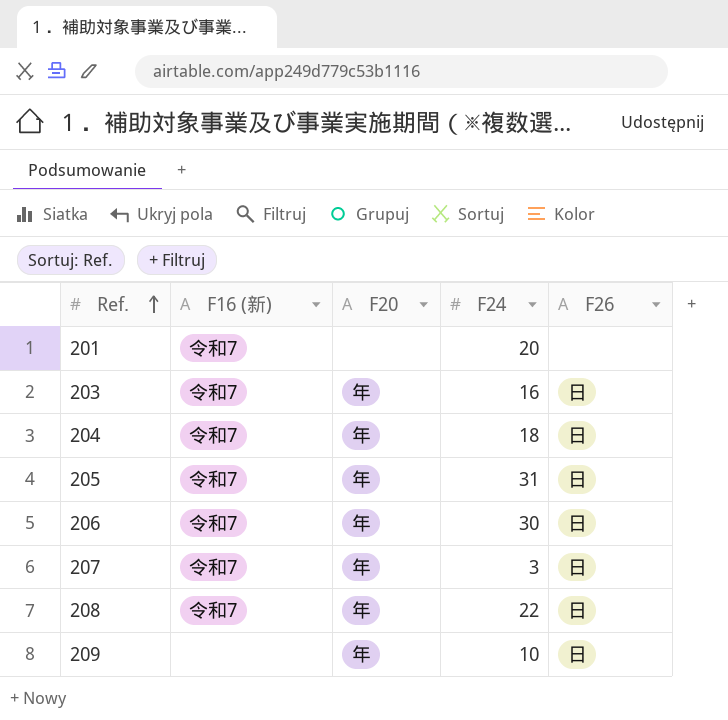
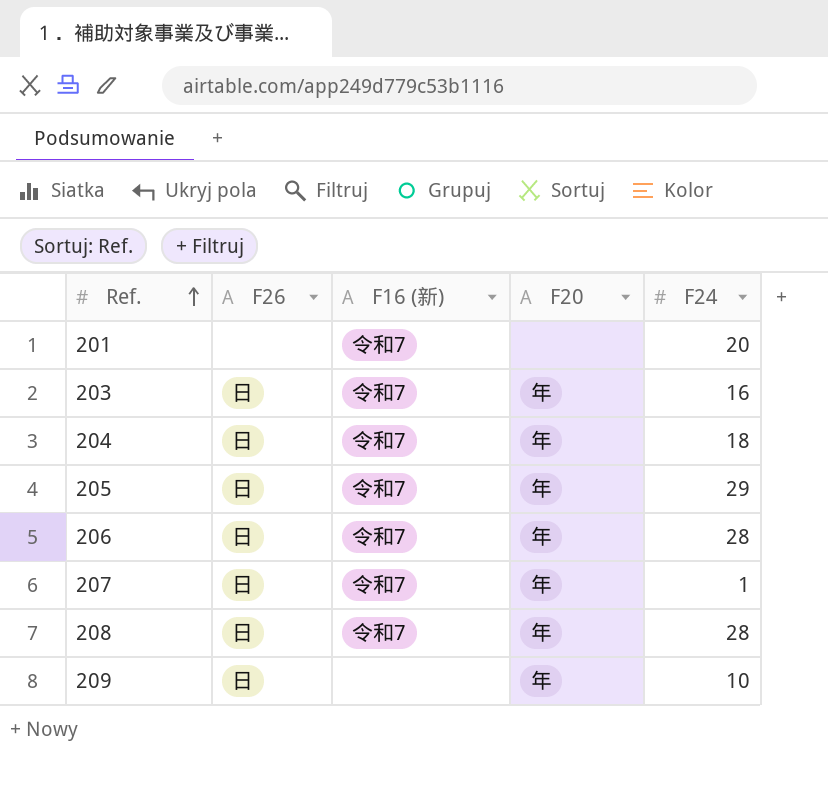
column F26 | position: 5 -> 2
205 | F24: 31 -> 29
206 | F24: 30 -> 28
207 | F24: 3 -> 1
208 | F24: 22 -> 28

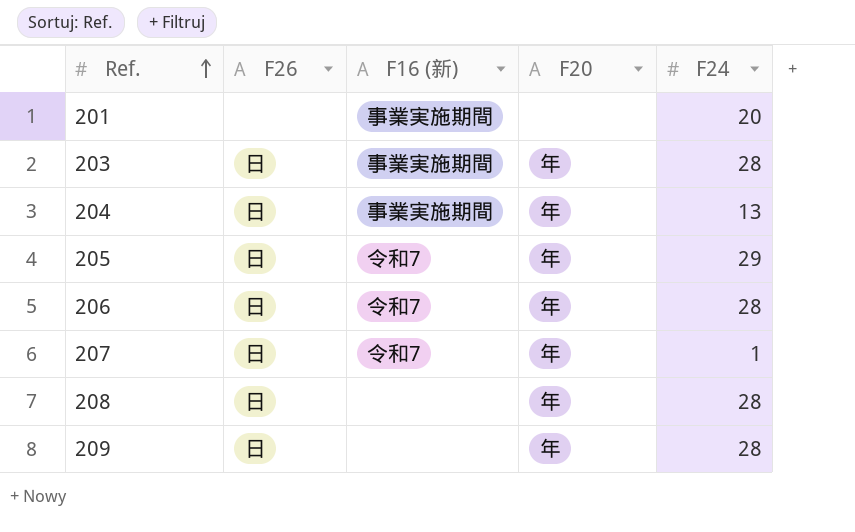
201 | F16 (新): 令和7 -> 事業実施期間
203 | F16 (新): 令和7 -> 事業実施期間
203 | F24: 16 -> 28
204 | F16 (新): 令和7 -> 事業実施期間
204 | F24: 18 -> 13
208 | F16 (新): 令和7 -> none
209 | F24: 10 -> 28

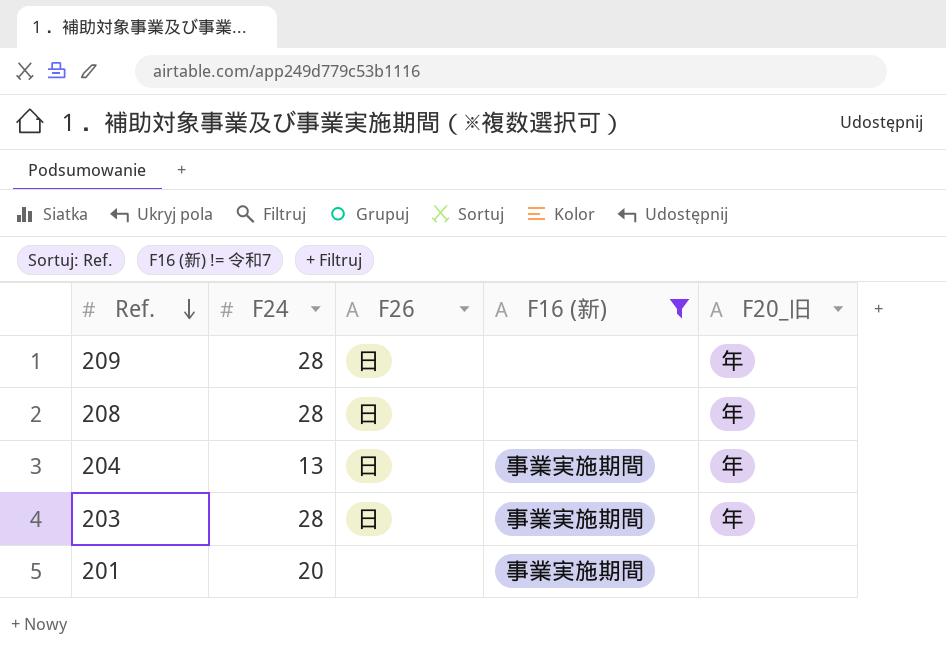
filter: none -> F16 (新) != 令和7
row order: Ref. ascending -> Ref. descending
column F24 | position: 5 -> 2
column name: F20 -> F20_旧

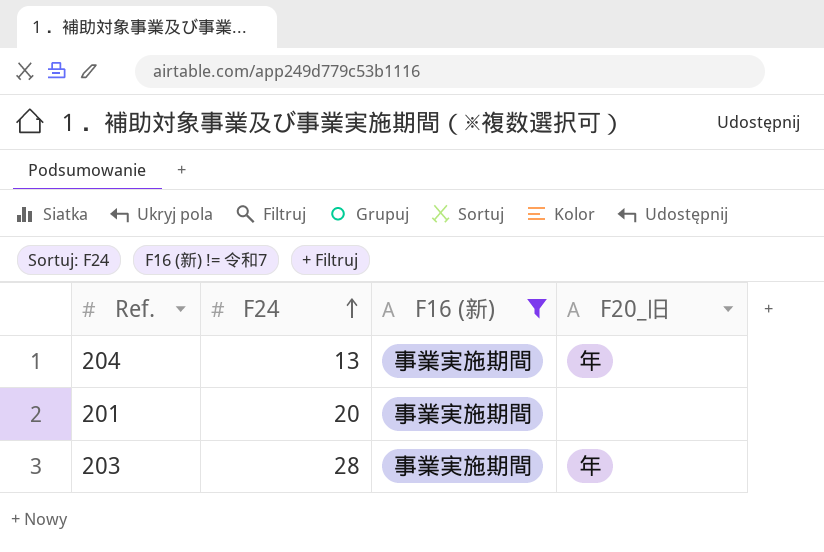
row order: Ref. descending -> F24 ascending
column F26 | position: 3 -> none
row 209: 28 | 日 | none | 年 -> none
row 208: 28 | 日 | none | 年 -> none

